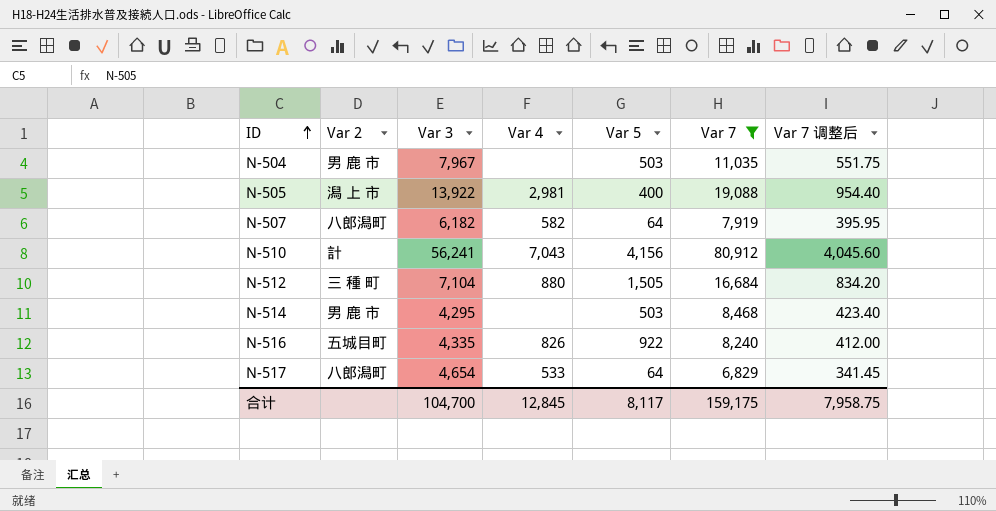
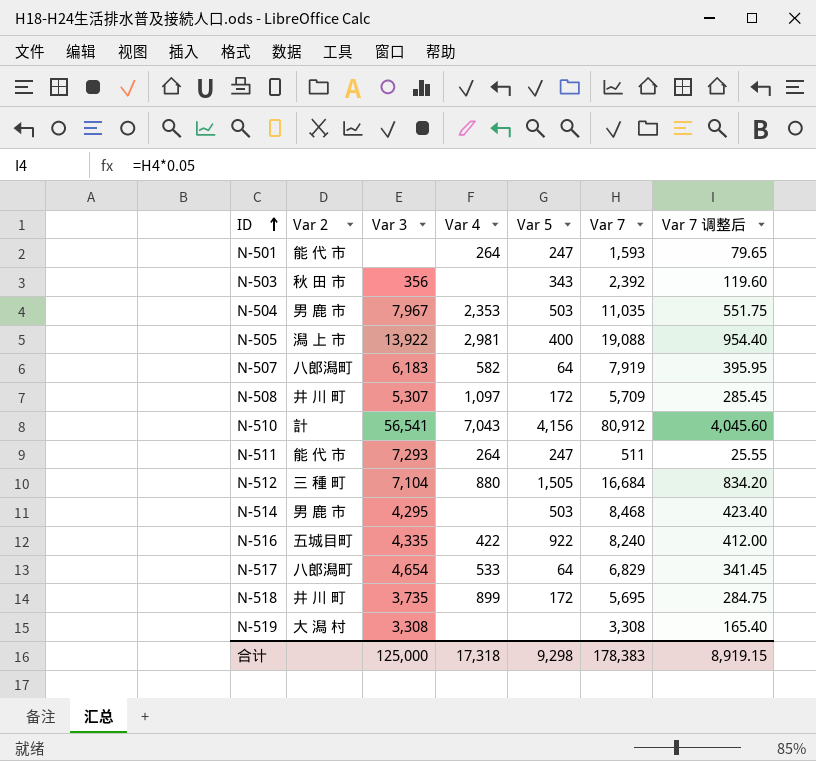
filter: Var 7 >= 6,829 -> none
N-504 | Var 4: none -> 2,353
N-507 | Var 3: 6,182 -> 6,183
N-510 | Var 3: 56,241 -> 56,541
N-516 | Var 4: 826 -> 422
合计 | Var 3: 104,700 -> 125,000
合计 | Var 4: 12,845 -> 17,318
合计 | Var 5: 8,117 -> 9,298
合计 | Var 7: 159,175 -> 178,383
合计 | Var 7 调整后: 7,958.75 -> 8,919.15

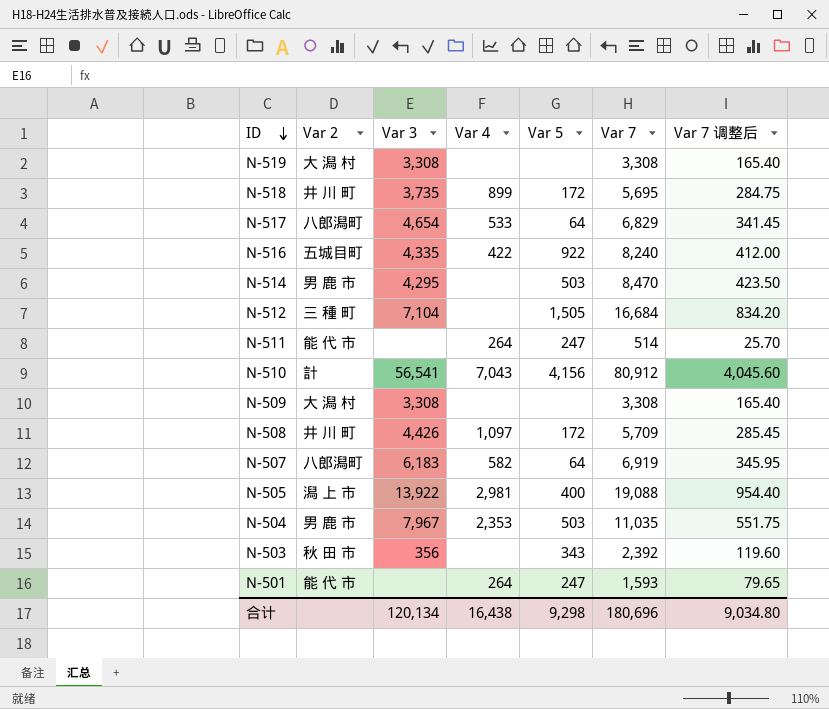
row order: ID ascending -> ID descending
N-514 | Var 7: 8,468 -> 8,470
N-514 | Var 7 调整后: 423.40 -> 423.50
N-512 | Var 4: 880 -> none
N-511 | Var 3: 7,293 -> none
N-511 | Var 7: 511 -> 514
N-511 | Var 7 调整后: 25.55 -> 25.70
row N-509: none -> 大 潟 村 | 3,308 | none | none | 3,308 | 165.40
N-508 | Var 3: 5,307 -> 4,426
N-507 | Var 7: 7,919 -> 6,919
N-507 | Var 7 调整后: 395.95 -> 345.95
合计 | Var 3: 125,000 -> 120,134
合计 | Var 4: 17,318 -> 16,438
合计 | Var 7: 178,383 -> 180,696
合计 | Var 7 调整后: 8,919.15 -> 9,034.80

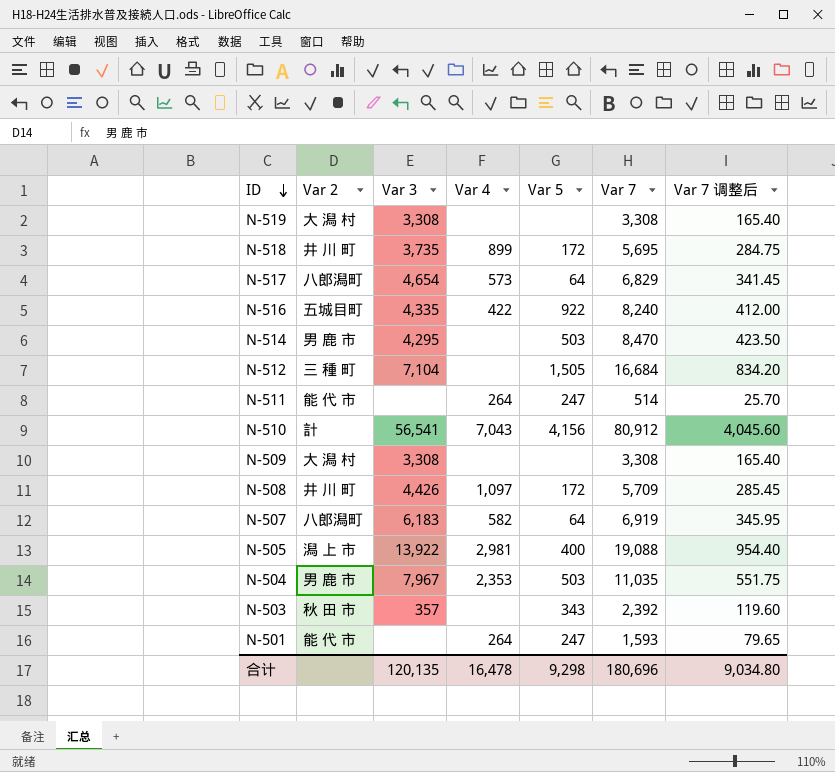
N-517 | Var 4: 533 -> 573
N-503 | Var 3: 356 -> 357
合计 | Var 3: 120,134 -> 120,135
合计 | Var 4: 16,438 -> 16,478

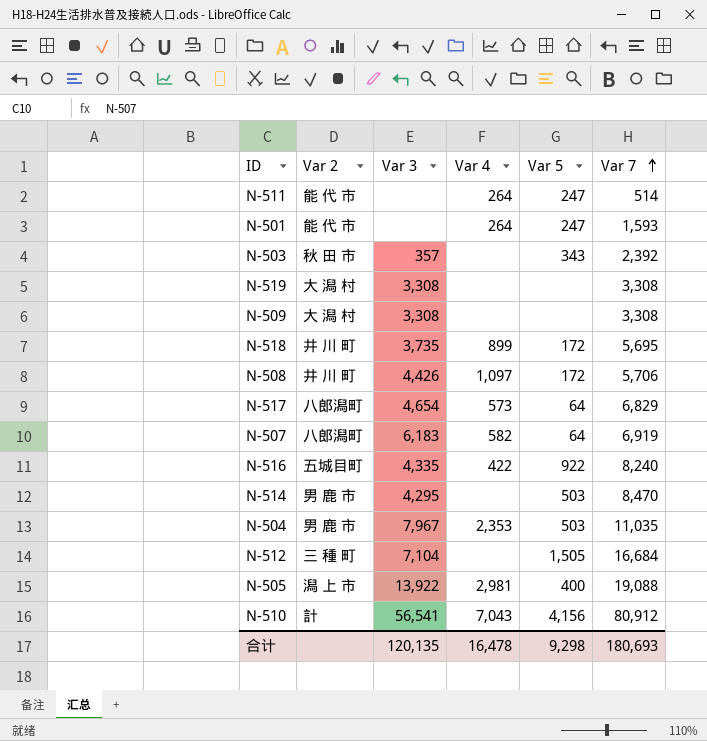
row order: ID descending -> Var 7 ascending
column Var 7 调整后 | formula: [Var 7] * 0.05 -> none
N-508 | Var 7: 5,709 -> 5,706
合计 | Var 7: 180,696 -> 180,693

